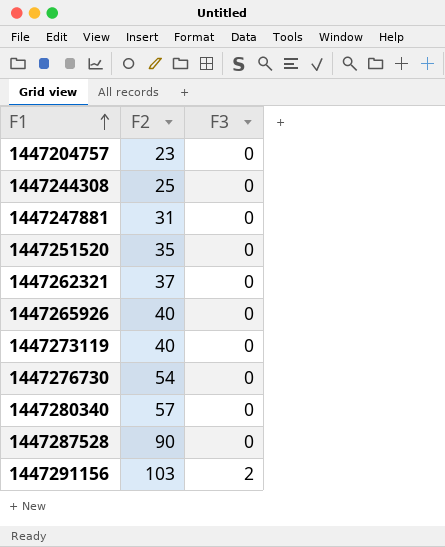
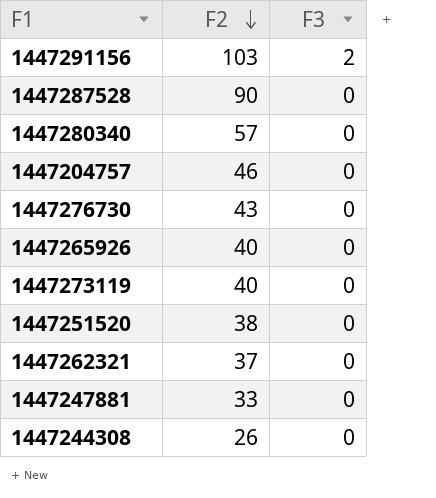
row order: F1 ascending -> F2 descending
1447204757 | F2: 23 -> 46
1447276730 | F2: 54 -> 43
1447251520 | F2: 35 -> 38
1447247881 | F2: 31 -> 33
1447244308 | F2: 25 -> 26

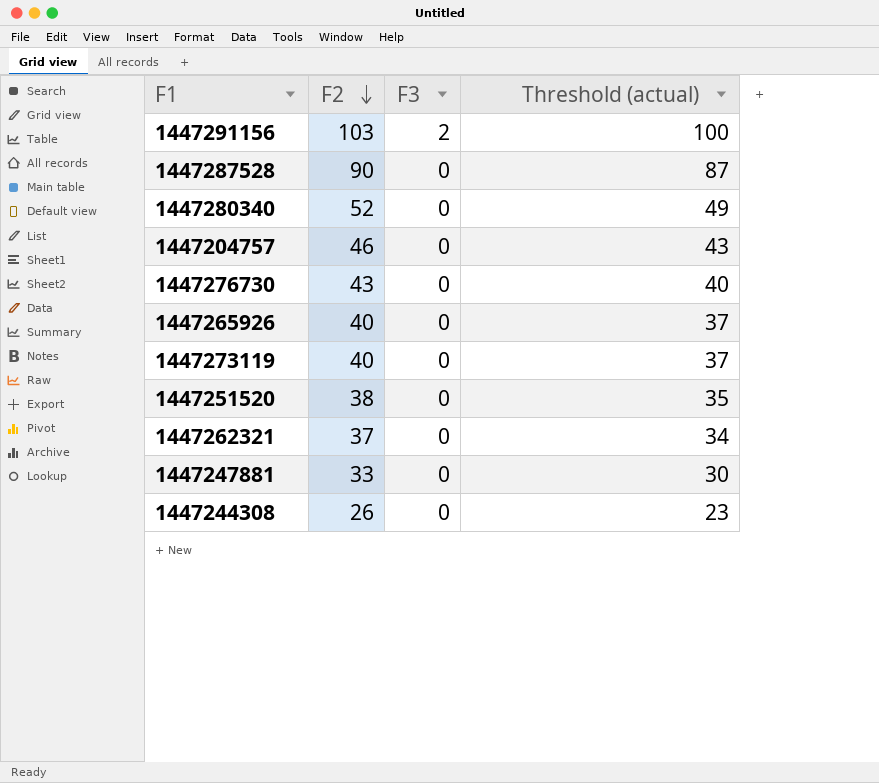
column Threshold (actual) | formula: none -> [F2] - 3
1447280340 | F2: 57 -> 52

